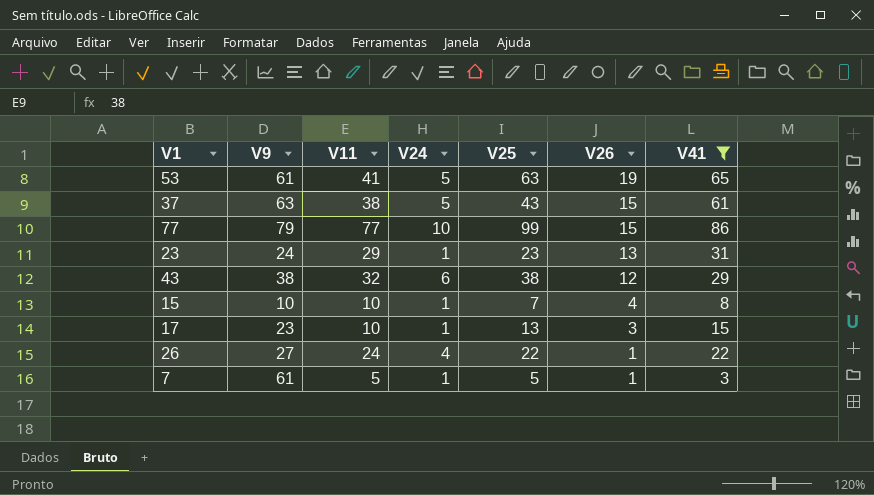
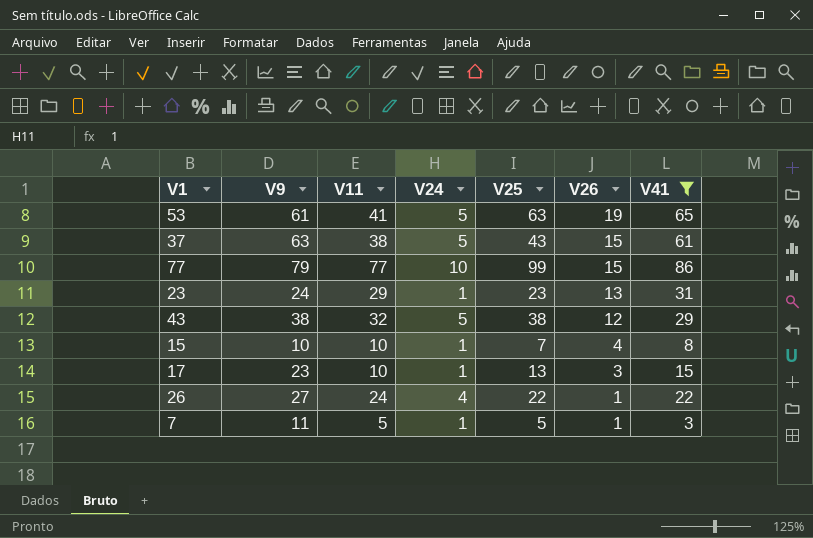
43 | V24: 6 -> 5
7 | V9: 61 -> 11

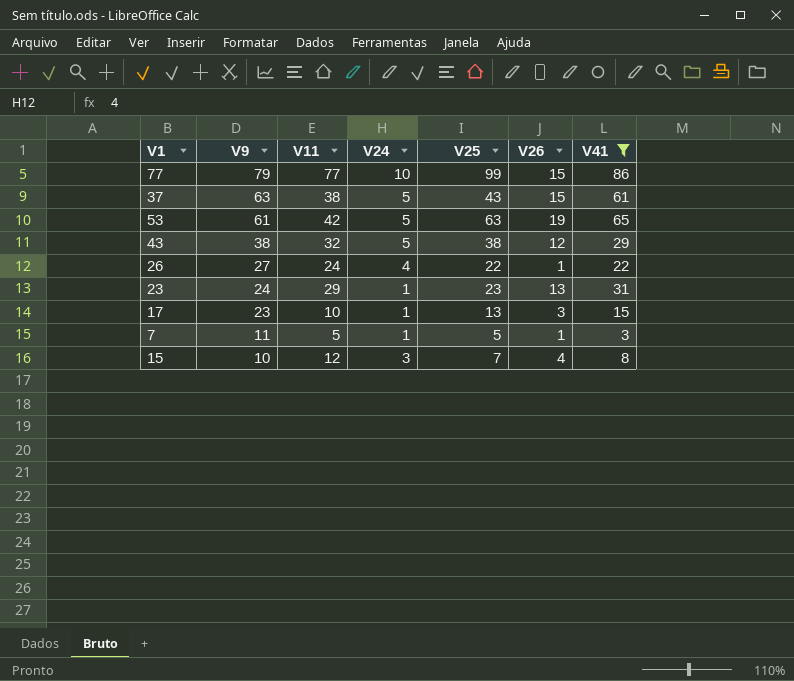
row order: V26 descending -> V9 descending
53 | V11: 41 -> 42
15 | V11: 10 -> 12
15 | V24: 1 -> 3

